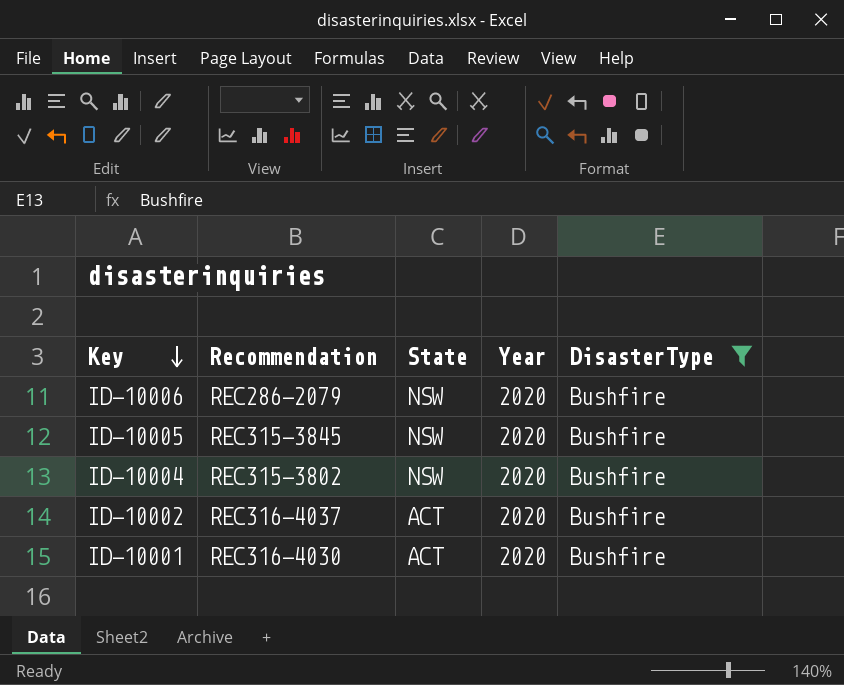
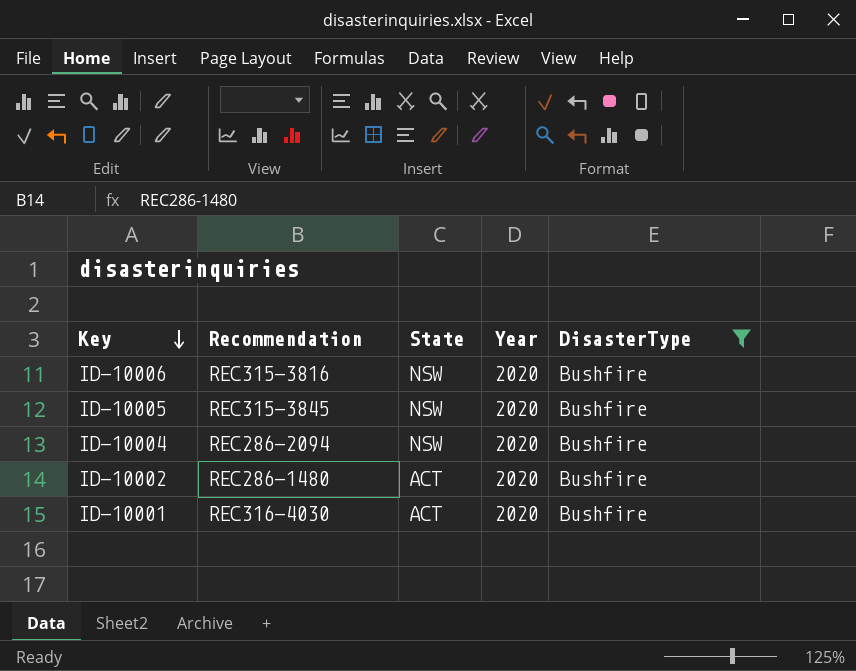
ID-10006 | Recommendation: REC286-2079 -> REC315-3816
ID-10004 | Recommendation: REC315-3802 -> REC286-2094
ID-10002 | Recommendation: REC316-4037 -> REC286-1480

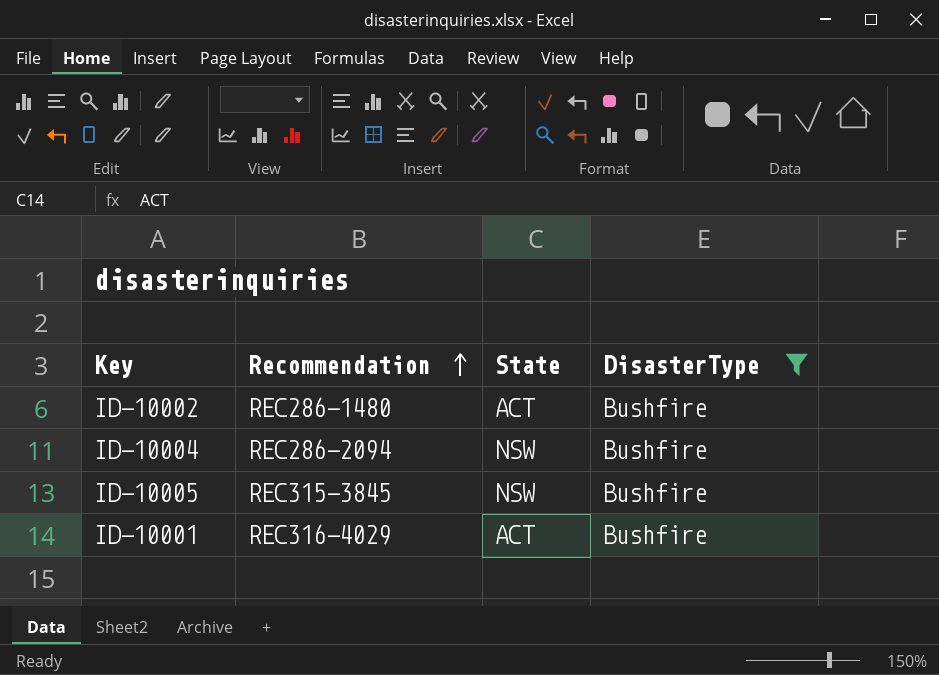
row order: Key descending -> Recommendation ascending
column Year | position: 4 -> none
row ID-10006: REC315-3816 | NSW | 2020 | Bushfire -> none
ID-10001 | Recommendation: REC316-4030 -> REC316-4029

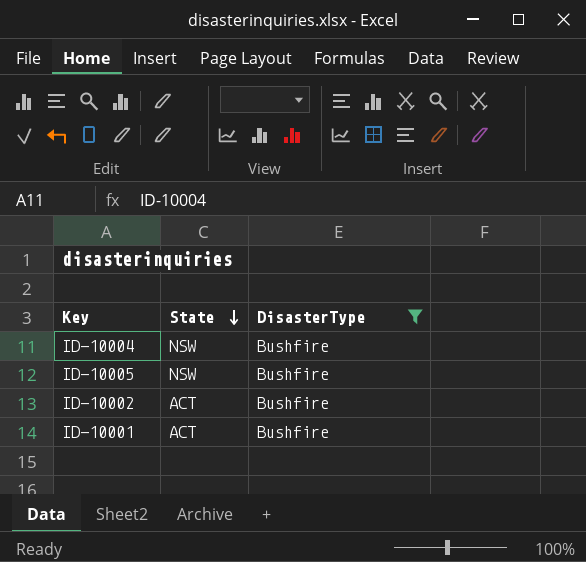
row order: Recommendation ascending -> State descending
column Recommendation | position: 2 -> none

